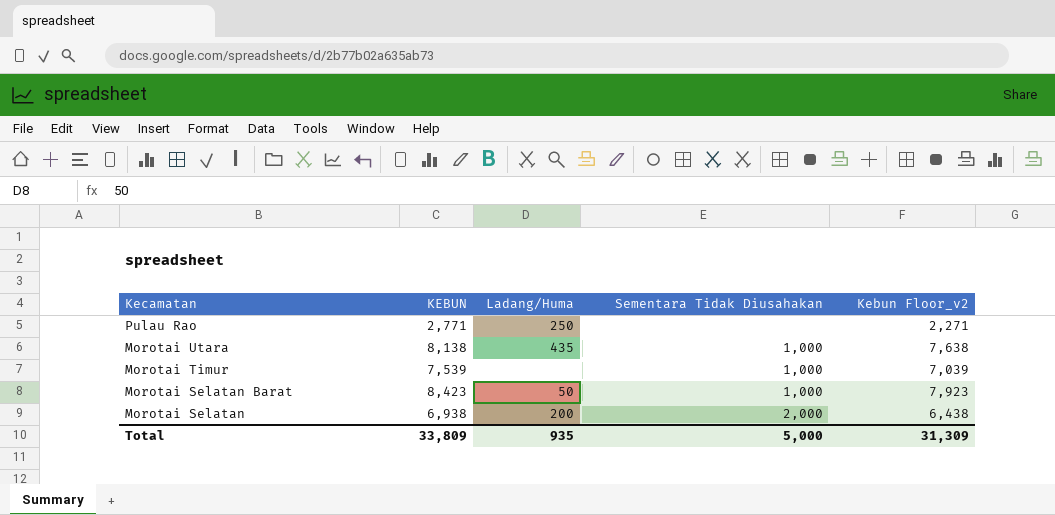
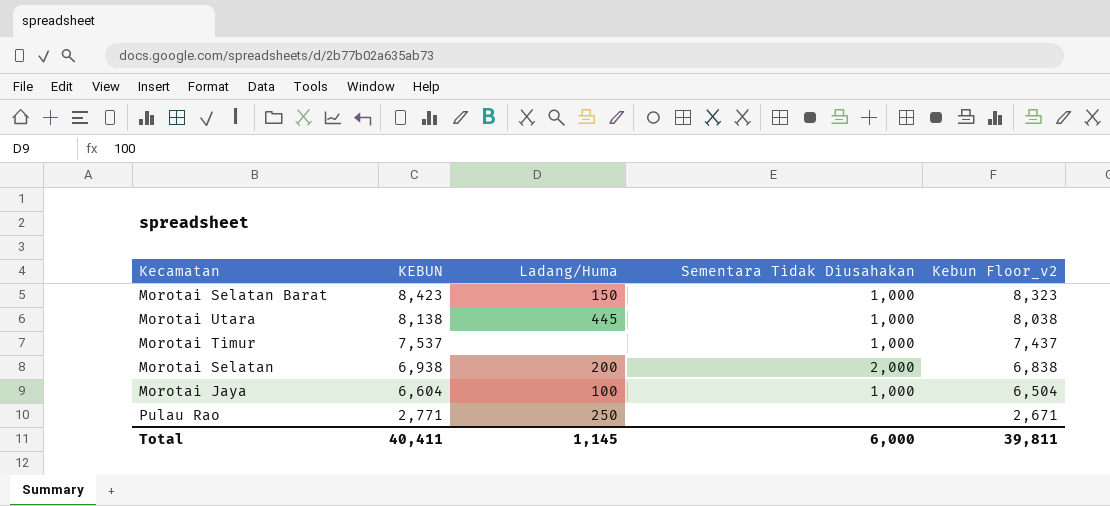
row order: Kecamatan descending -> KEBUN descending
column Kebun Floor_v2 | formula: [KEBUN] - 500 -> [KEBUN] - 100
Morotai Selatan Barat | Ladang/Huma: 50 -> 150
Morotai Utara | Ladang/Huma: 435 -> 445
Morotai Timur | KEBUN: 7,539 -> 7,537
row Morotai Jaya: none -> 6,604 | 100 | 1,000 | 6,504
Total | KEBUN: 33,809 -> 40,411
Total | Ladang/Huma: 935 -> 1,145
Total | Sementara Tidak Diusahakan: 5,000 -> 6,000
Total | Kebun Floor_v2: 31,309 -> 39,811

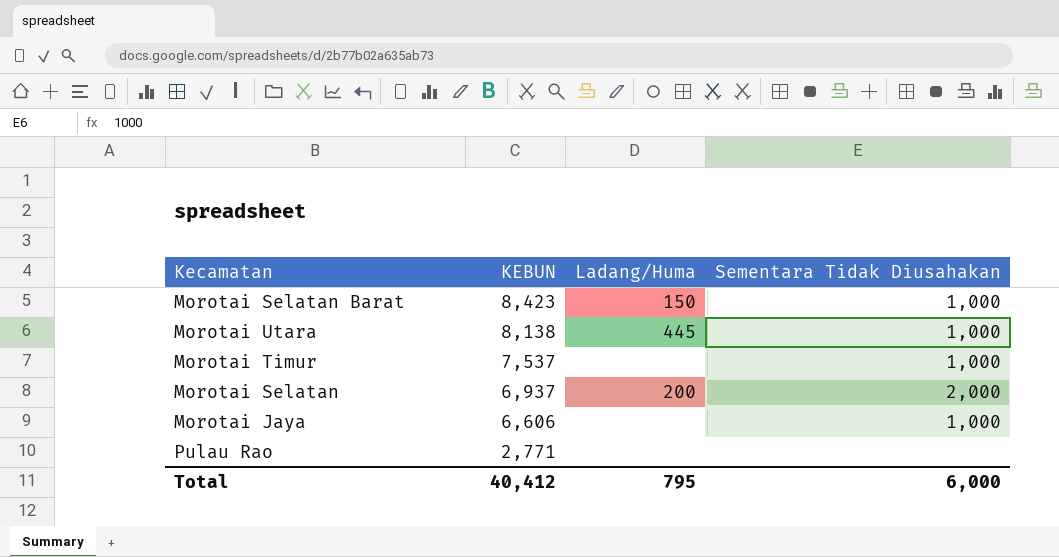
column Kebun Floor_v2 | formula: [KEBUN] - 100 -> none
Morotai Selatan | KEBUN: 6,938 -> 6,937
Morotai Jaya | KEBUN: 6,604 -> 6,606
Morotai Jaya | Ladang/Huma: 100 -> none
Pulau Rao | Ladang/Huma: 250 -> none
Total | KEBUN: 40,411 -> 40,412
Total | Ladang/Huma: 1,145 -> 795

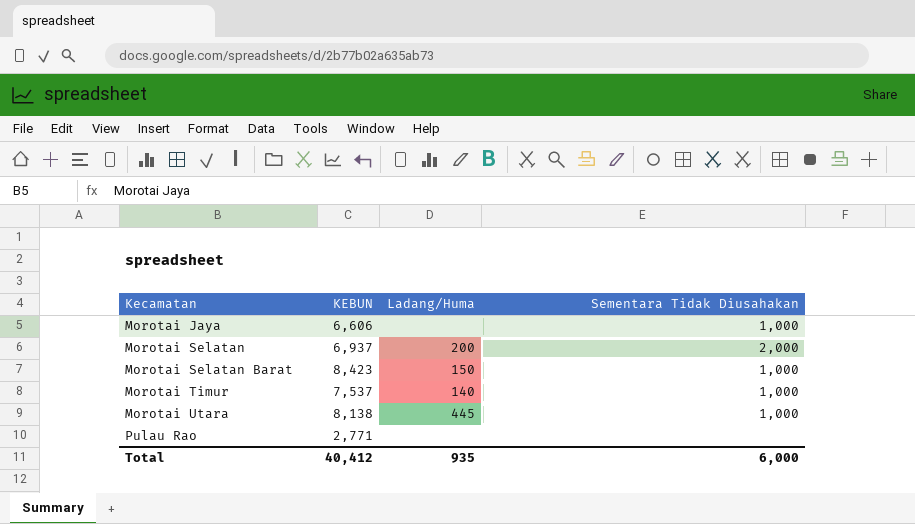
row order: KEBUN descending -> Kecamatan ascending
Morotai Timur | Ladang/Huma: none -> 140
Total | Ladang/Huma: 795 -> 935

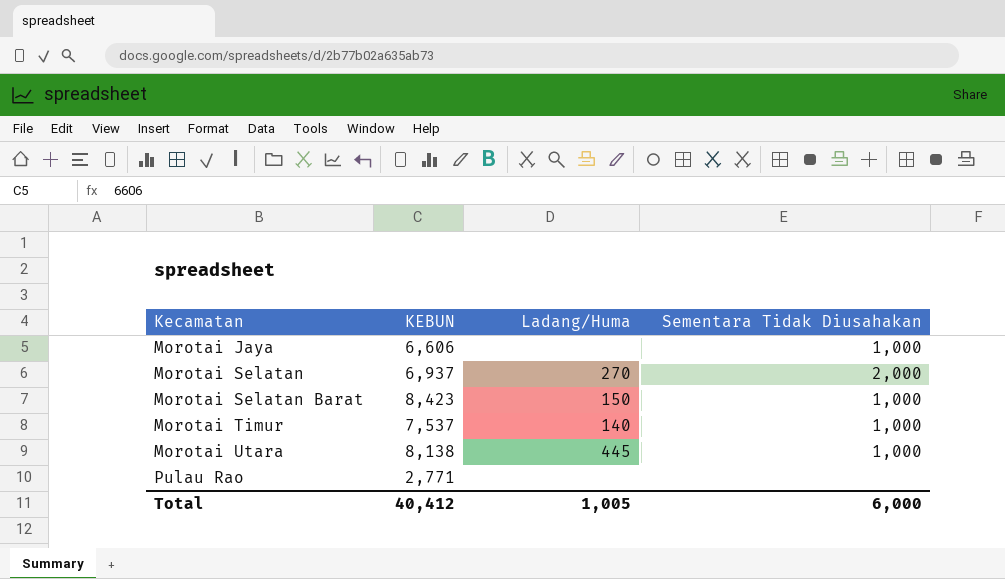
Morotai Selatan | Ladang/Huma: 200 -> 270
Total | Ladang/Huma: 935 -> 1,005

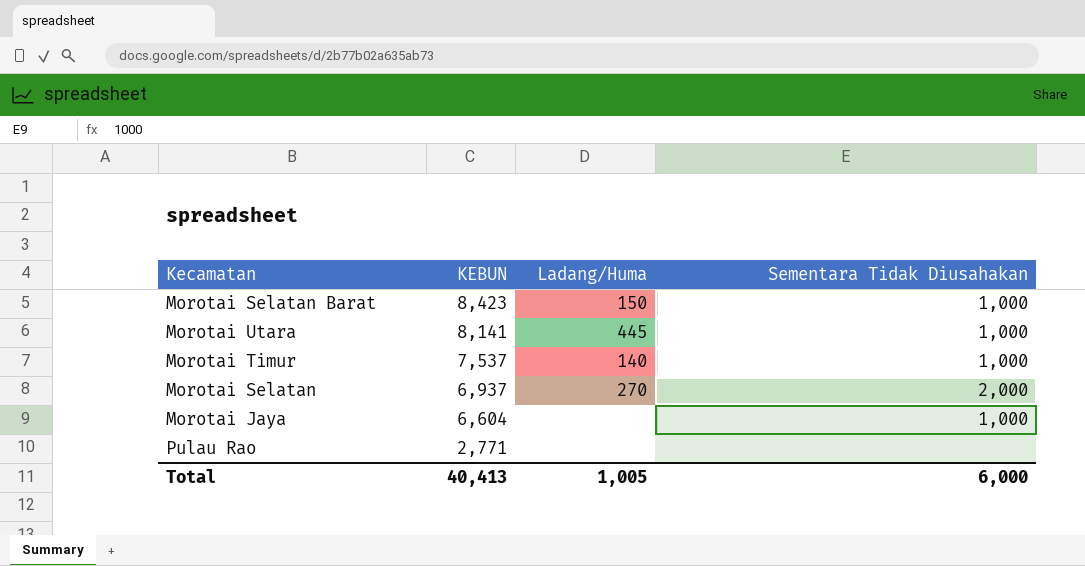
row order: Kecamatan ascending -> KEBUN descending
Morotai Utara | KEBUN: 8,138 -> 8,141
Morotai Jaya | KEBUN: 6,606 -> 6,604
Total | KEBUN: 40,412 -> 40,413

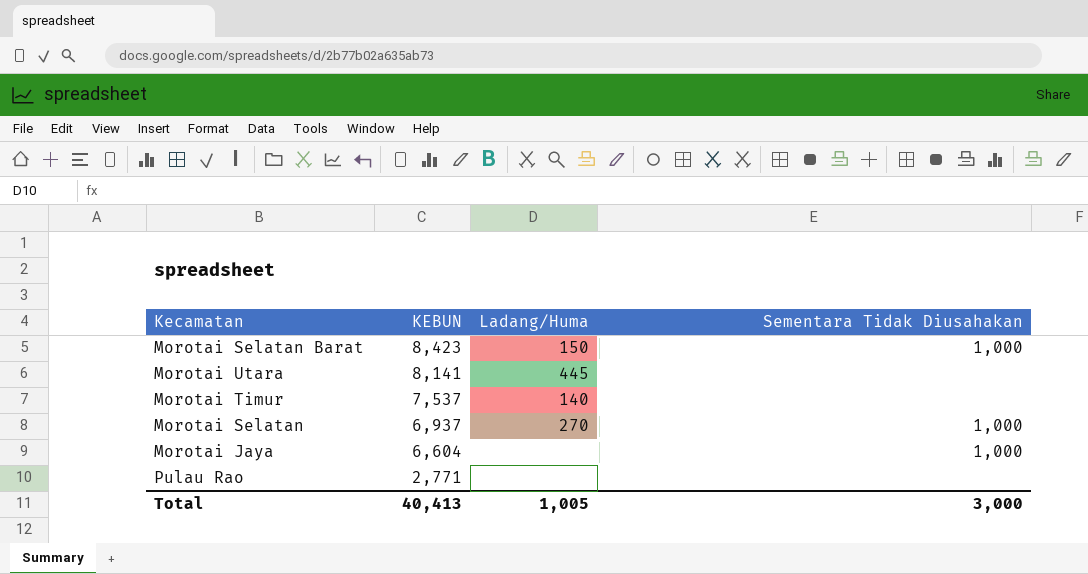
Morotai Utara | Sementara Tidak Diusahakan: 1,000 -> none
Morotai Timur | Sementara Tidak Diusahakan: 1,000 -> none
Morotai Selatan | Sementara Tidak Diusahakan: 2,000 -> 1,000
Total | Sementara Tidak Diusahakan: 6,000 -> 3,000

